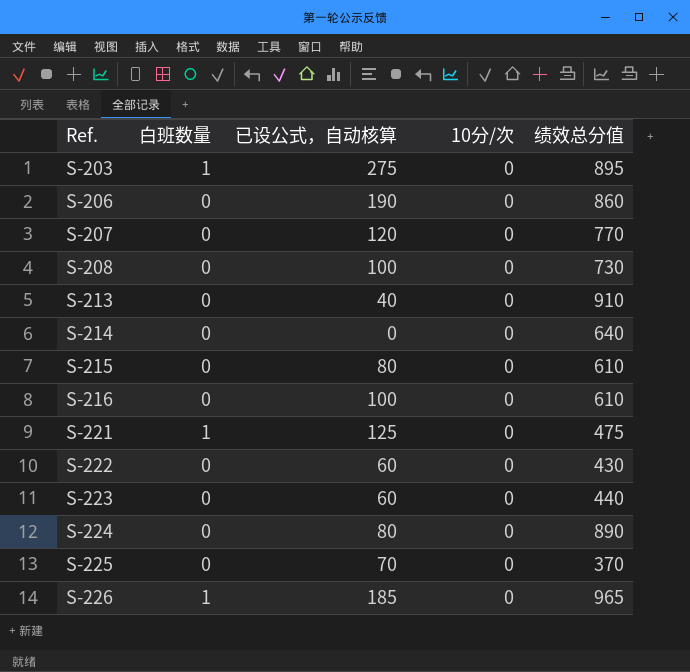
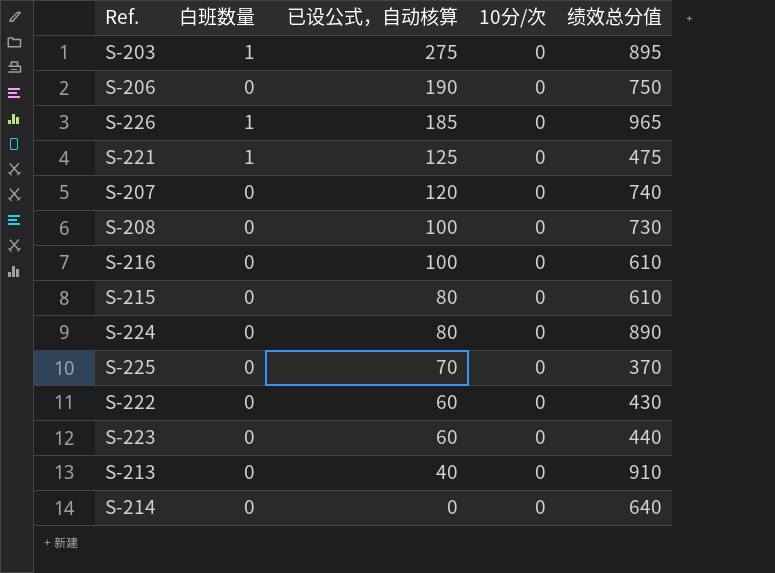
row order: Ref. ascending -> 已设公式，自动核算 descending
S-206 | 绩效总分值: 860 -> 750
S-207 | 绩效总分值: 770 -> 740

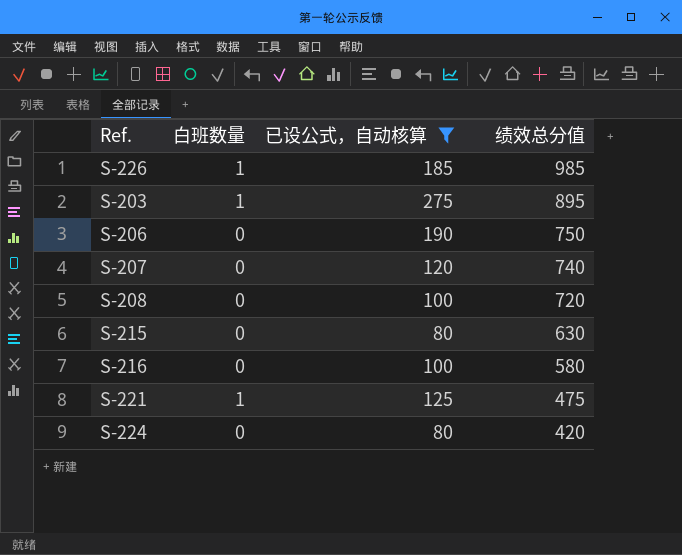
filter: none -> 已设公式，自动核算 >= 80
row order: 已设公式，自动核算 descending -> 绩效总分值 descending
column 10分/次 | position: 4 -> none
S-226 | 绩效总分值: 965 -> 985
S-208 | 绩效总分值: 730 -> 720
S-215 | 绩效总分值: 610 -> 630
S-216 | 绩效总分值: 610 -> 580
S-224 | 绩效总分值: 890 -> 420

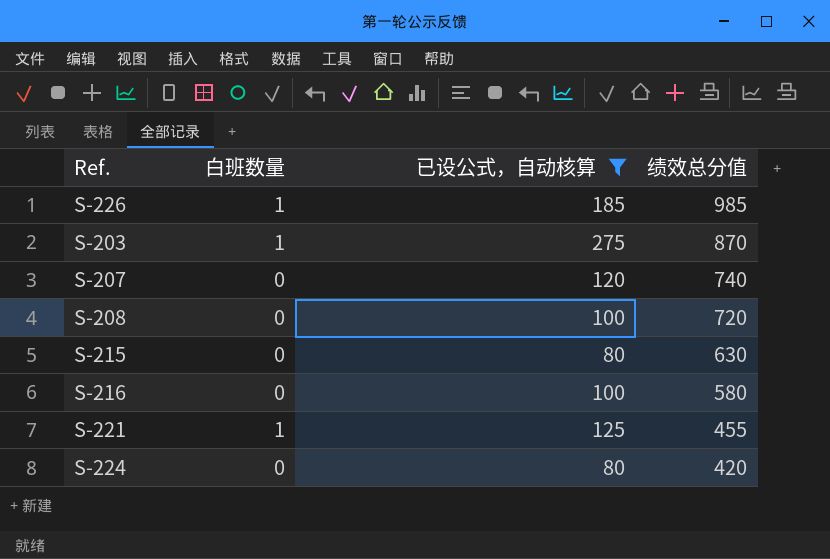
row S-206: 0 | 190 | 750 -> none
S-203 | 绩效总分值: 895 -> 870
S-221 | 绩效总分值: 475 -> 455

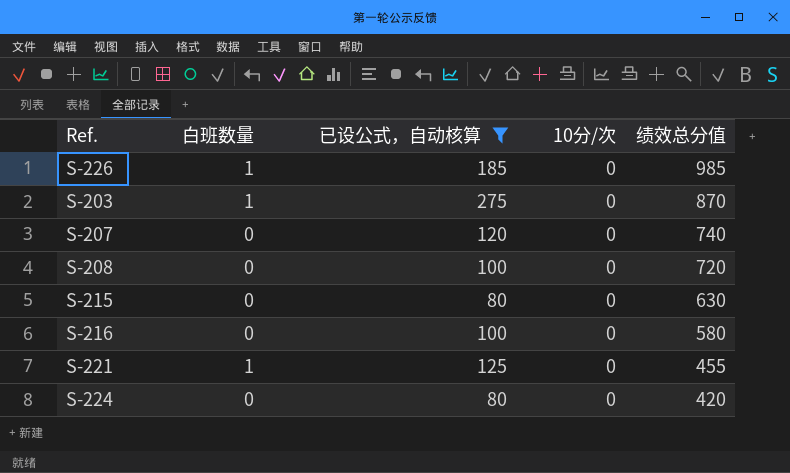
column 10分/次 | position: none -> 4

